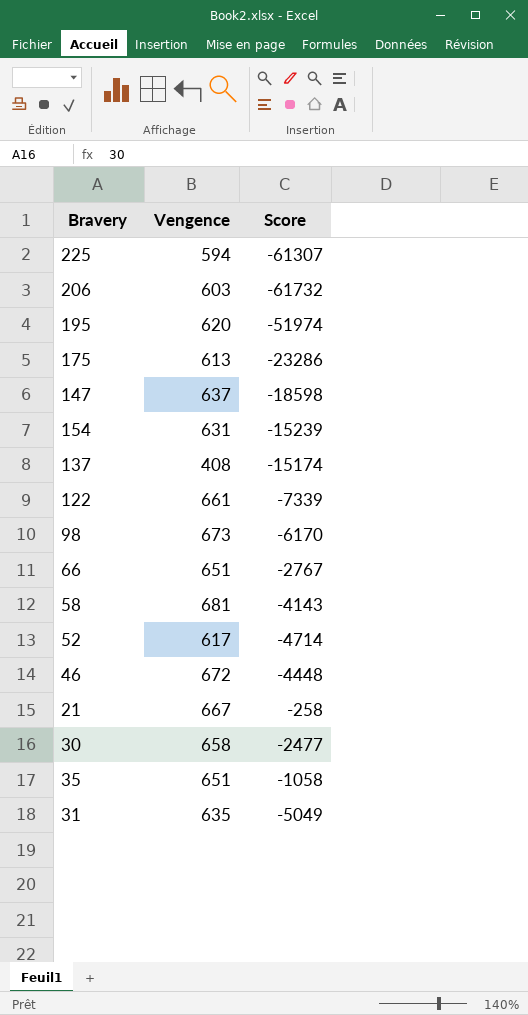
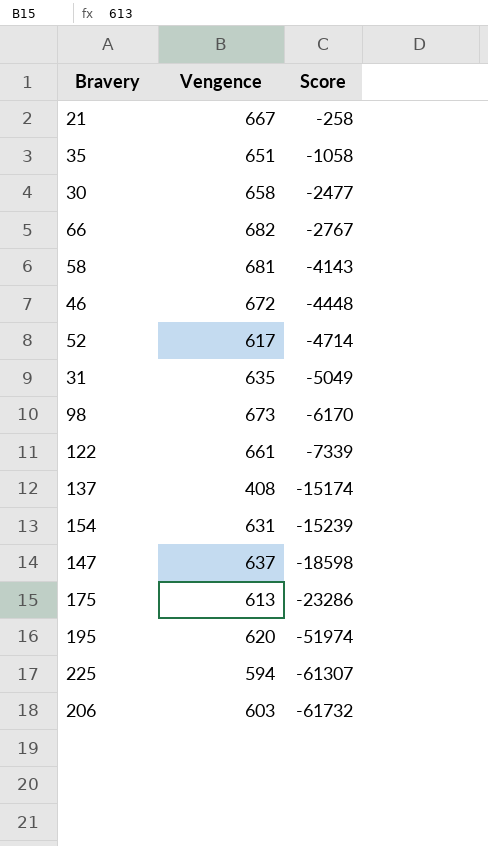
row order: none -> Score descending
66 | Vengence: 651 -> 682

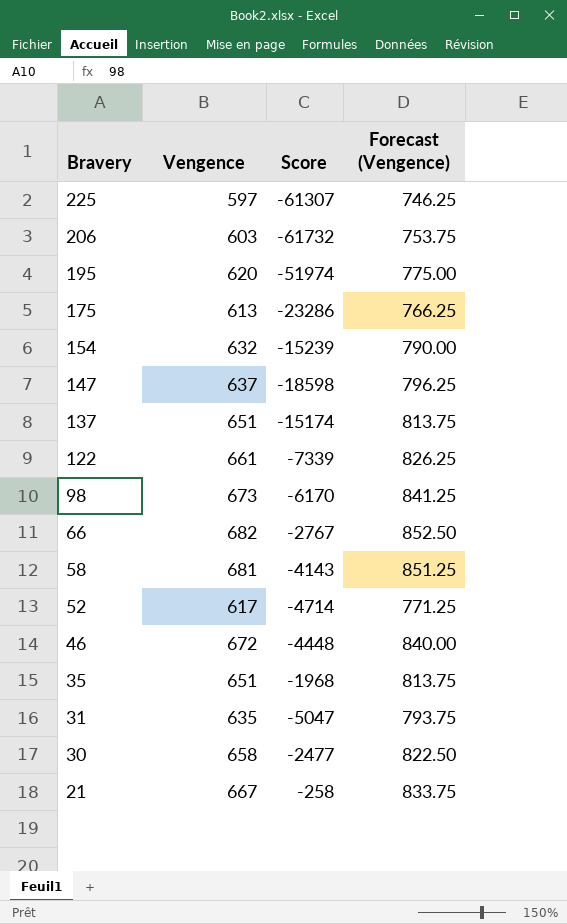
row order: Score descending -> Bravery descending
column Forecast (Vengence) | formula: none -> [Vengence] * 1.25
225 | Vengence: 594 -> 597
154 | Vengence: 631 -> 632
137 | Vengence: 408 -> 651
35 | Score: -1058 -> -1968
31 | Score: -5049 -> -5047

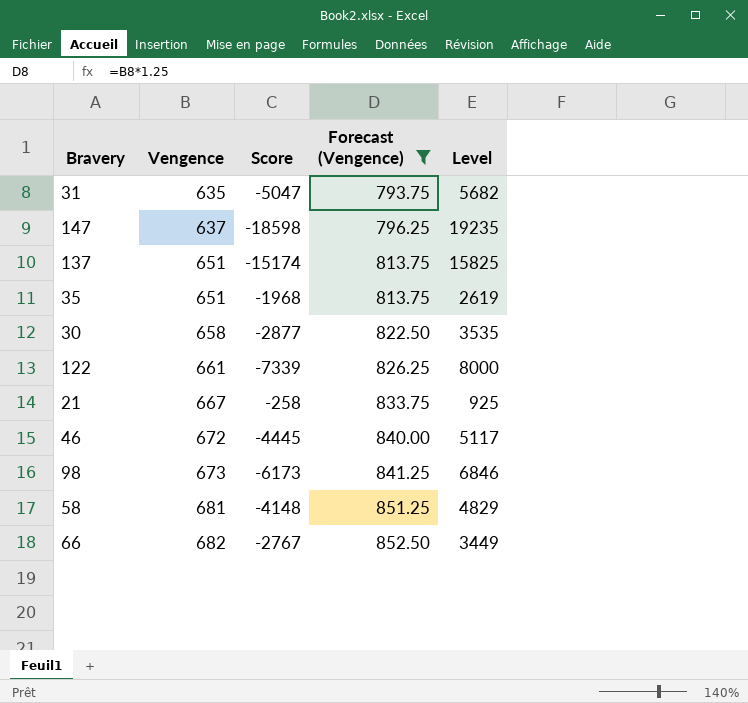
filter: none -> Forecast (Vengence) >= 793.75
row order: Bravery descending -> Vengence ascending
column Level | formula: none -> [Vengence] - [Score]
30 | Score: -2477 -> -2877
46 | Score: -4448 -> -4445
98 | Score: -6170 -> -6173
58 | Score: -4143 -> -4148

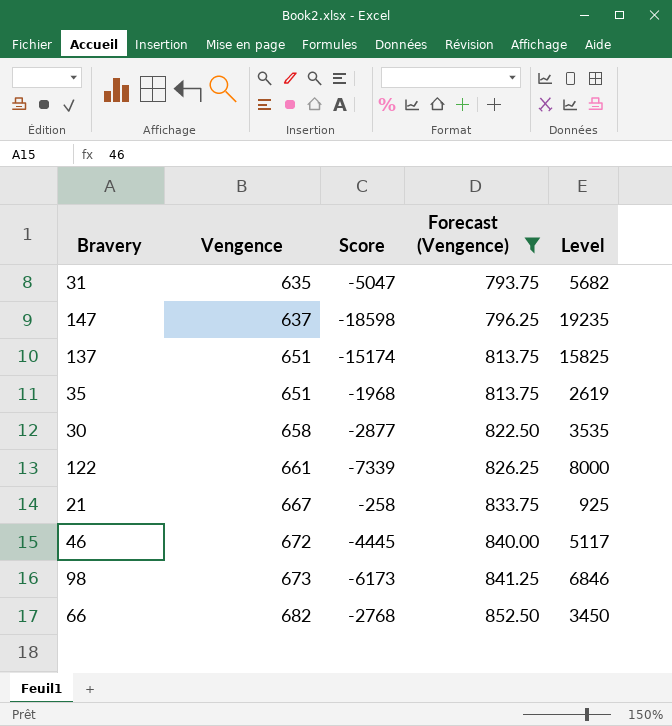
row 58: 681 | -4148 | 851.25 | 4829 -> none
66 | Score: -2767 -> -2768
66 | Level: 3449 -> 3450

